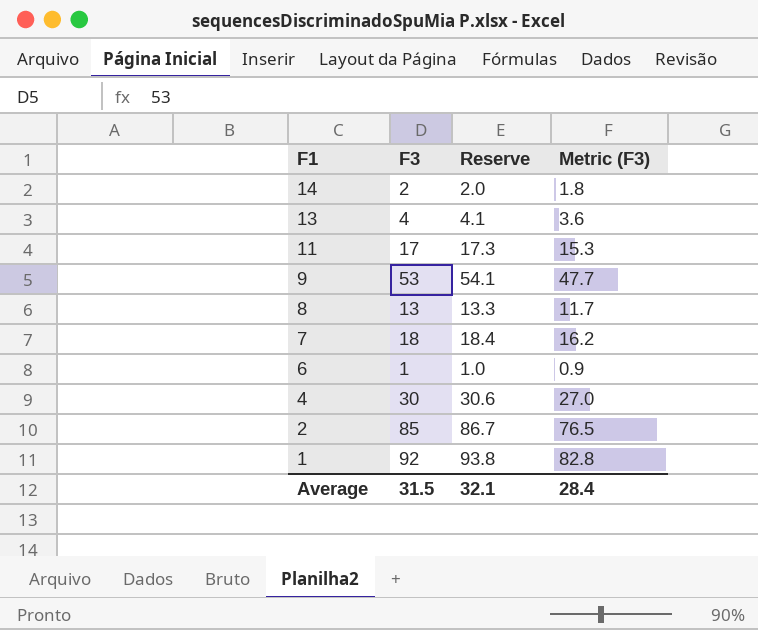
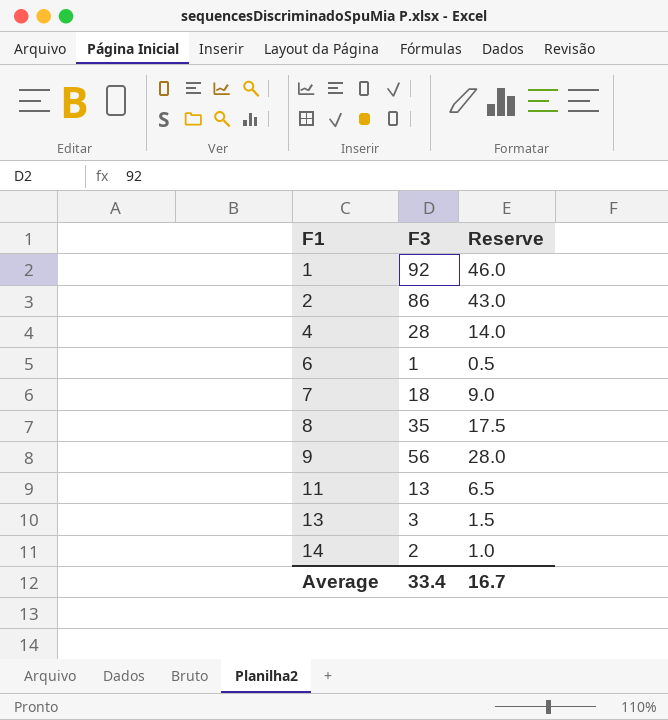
row order: F1 descending -> F1 ascending
column Metric (F3) | formula: [F3] * 0.9 -> none
column Reserve | formula: [F3] * 1.02 -> [F3] * 0.5
2 | F3: 85 -> 86
4 | F3: 30 -> 28
8 | F3: 13 -> 35
9 | F3: 53 -> 56
11 | F3: 17 -> 13
13 | F3: 4 -> 3
Average | F3: 31.5 -> 33.4
Average | Reserve: 32.1 -> 16.7

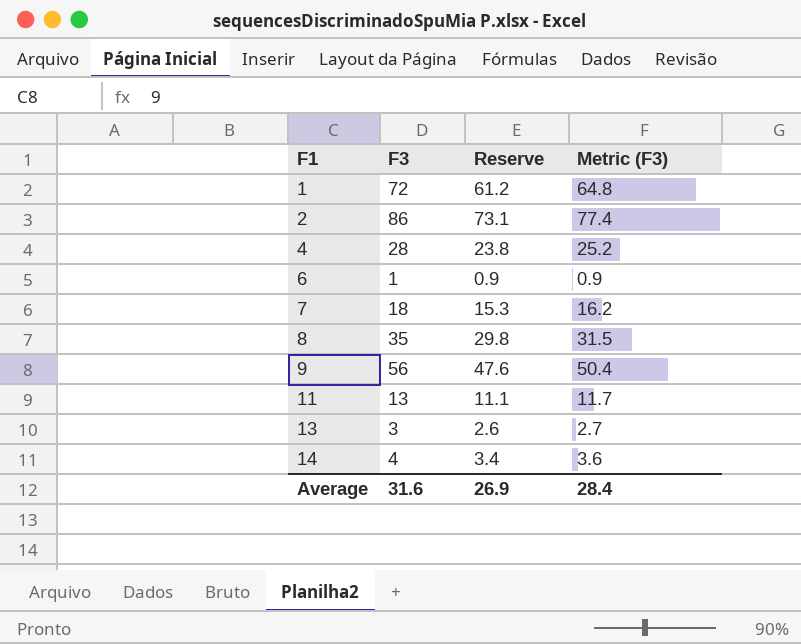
column Reserve | formula: [F3] * 0.5 -> [F3] * 0.85
column Metric (F3) | formula: none -> [F3] * 0.9
1 | F3: 92 -> 72
14 | F3: 2 -> 4
Average | F3: 33.4 -> 31.6
Average | Reserve: 16.7 -> 26.9

